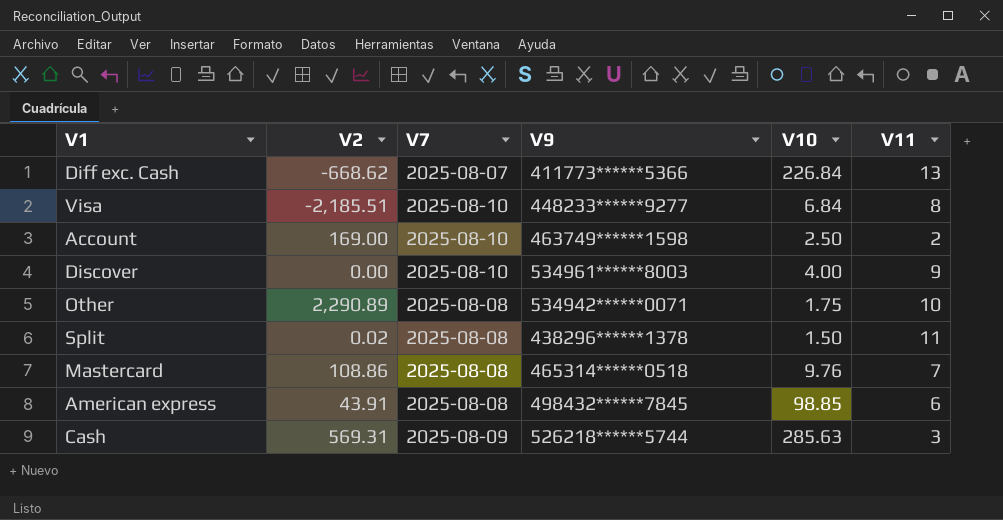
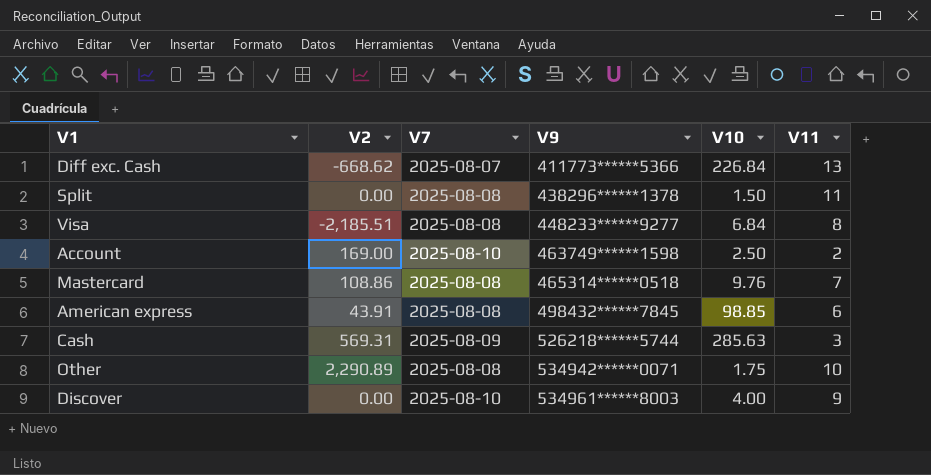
row order: none -> V9 ascending
Split | V2: 0.02 -> 0.00
Visa | V7: 2025-08-10 -> 2025-08-08

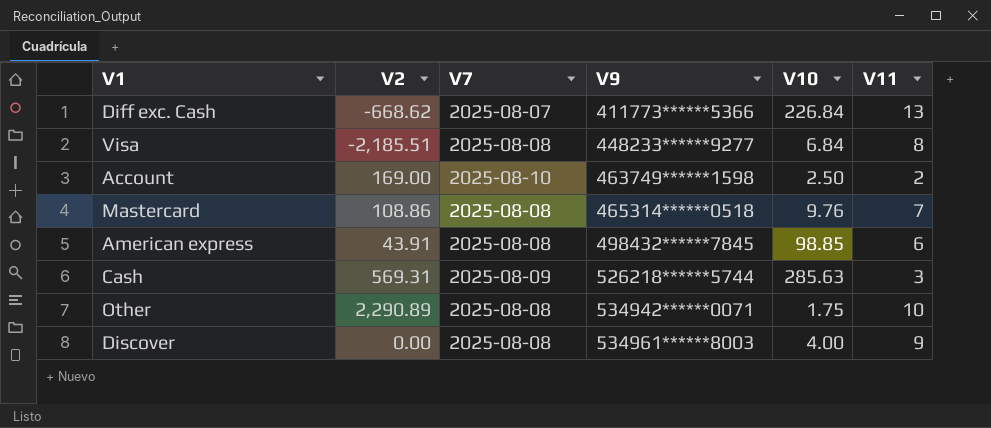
row Split: 0.00 | 2025-08-08 | 438296******1378 | 1.50 | 11 -> none
Discover | V7: 2025-08-10 -> 2025-08-08

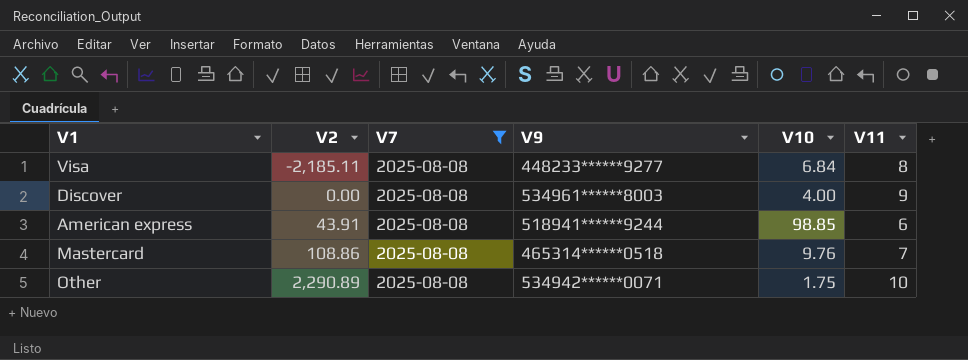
filter: none -> V7 = 2025-08-08
row order: V9 ascending -> V2 ascending
Visa | V2: -2,185.51 -> -2,185.11
American express | V9: 498432******7845 -> 518941******9244

